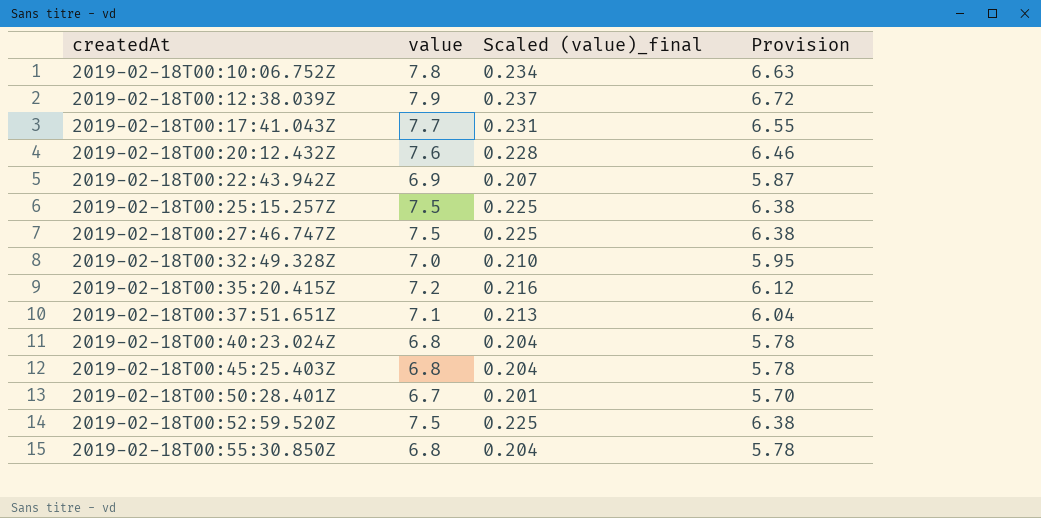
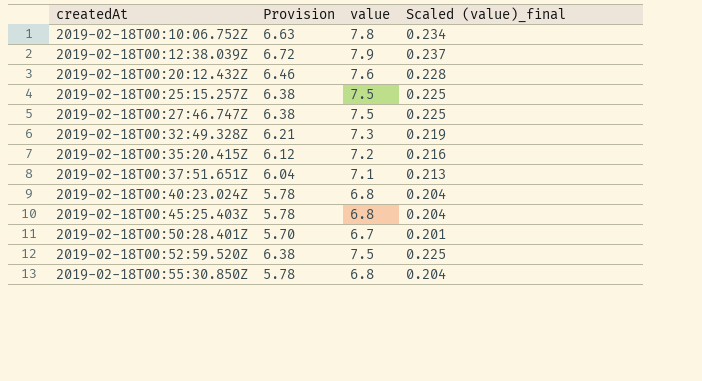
column Provision | position: 4 -> 2
row 2019-02-18T00:17:41.043Z: 7.7 | 0.231 | 6.55 -> none
row 2019-02-18T00:22:43.942Z: 6.9 | 0.207 | 5.87 -> none
2019-02-18T00:32:49.328Z | Provision: 5.95 -> 6.21
2019-02-18T00:32:49.328Z | value: 7.0 -> 7.3
2019-02-18T00:32:49.328Z | Scaled (value)_final: 0.210 -> 0.219

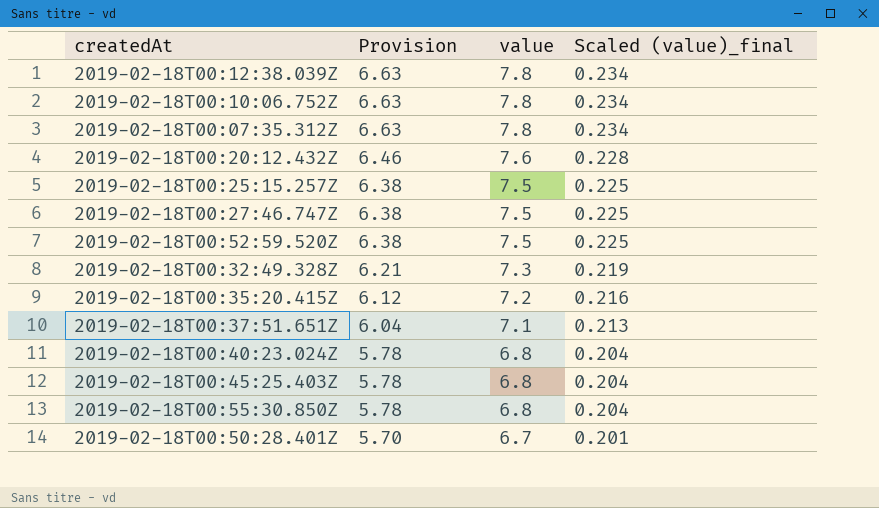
row order: createdAt ascending -> Provision descending
2019-02-18T00:12:38.039Z | Provision: 6.72 -> 6.63
2019-02-18T00:12:38.039Z | value: 7.9 -> 7.8
2019-02-18T00:12:38.039Z | Scaled (value)_final: 0.237 -> 0.234
row 2019-02-18T00:07:35.312Z: none -> 6.63 | 7.8 | 0.234

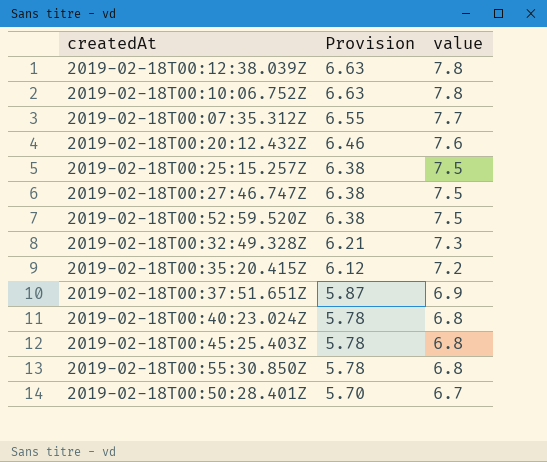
column Scaled (value)_final | formula: [value] * 0.03 -> none
2019-02-18T00:07:35.312Z | Provision: 6.63 -> 6.55
2019-02-18T00:07:35.312Z | value: 7.8 -> 7.7
2019-02-18T00:37:51.651Z | Provision: 6.04 -> 5.87
2019-02-18T00:37:51.651Z | value: 7.1 -> 6.9

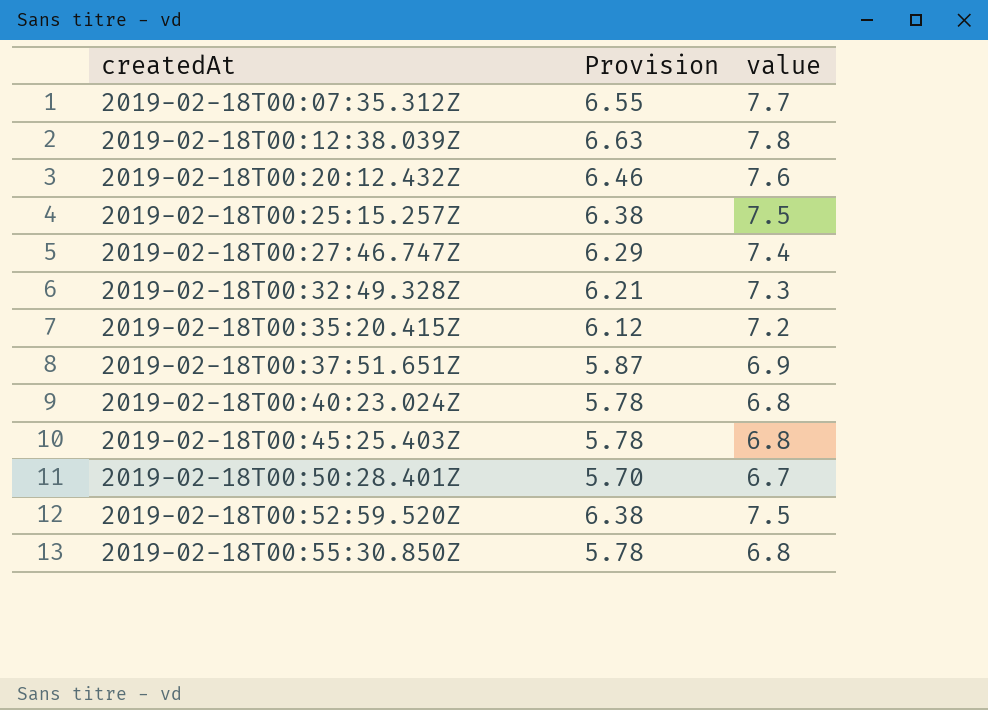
row order: Provision descending -> createdAt ascending
row 2019-02-18T00:10:06.752Z: 6.63 | 7.8 -> none
2019-02-18T00:27:46.747Z | Provision: 6.38 -> 6.29
2019-02-18T00:27:46.747Z | value: 7.5 -> 7.4

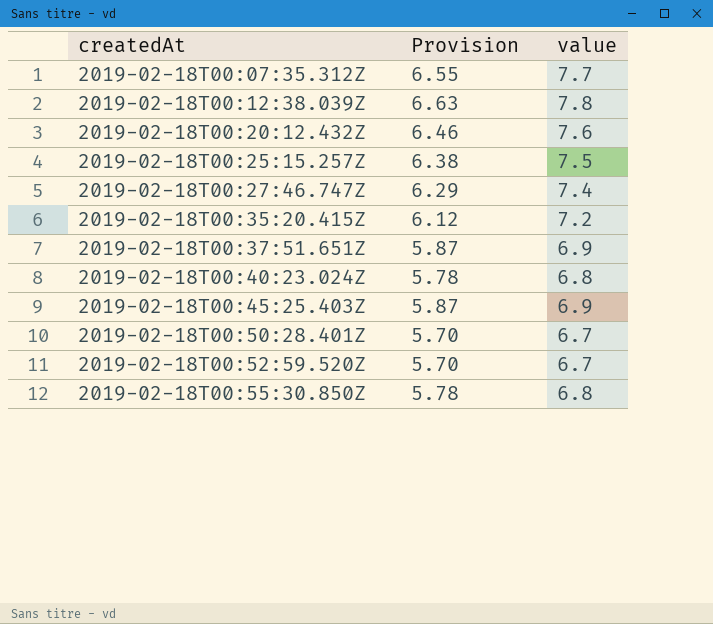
row 2019-02-18T00:32:49.328Z: 6.21 | 7.3 -> none
2019-02-18T00:45:25.403Z | Provision: 5.78 -> 5.87
2019-02-18T00:45:25.403Z | value: 6.8 -> 6.9
2019-02-18T00:52:59.520Z | Provision: 6.38 -> 5.70
2019-02-18T00:52:59.520Z | value: 7.5 -> 6.7

